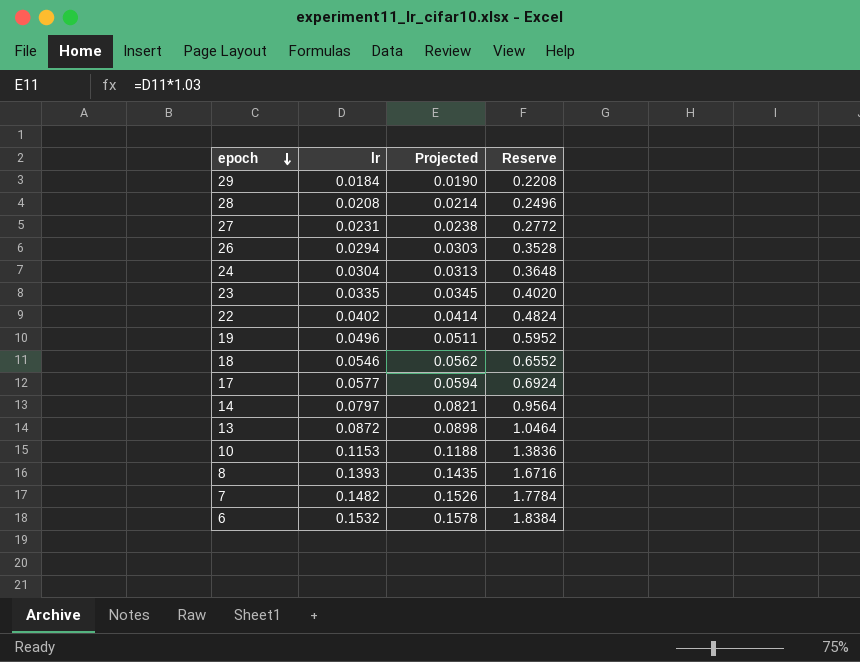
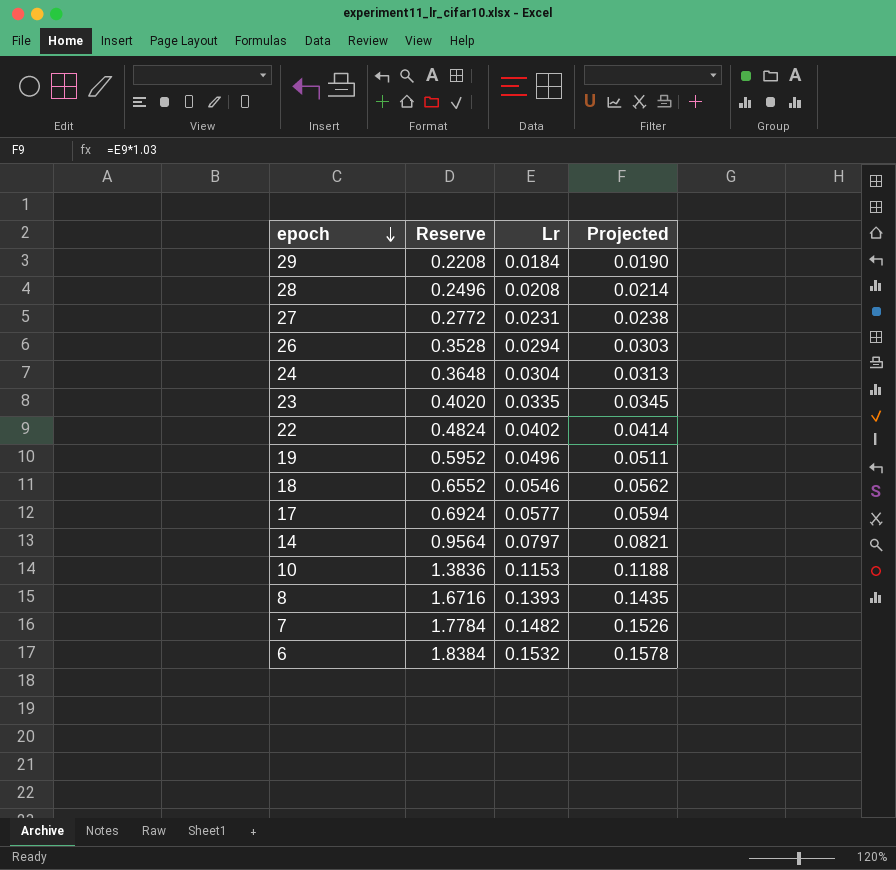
column Reserve | position: 4 -> 2
column name: lr -> Lr
row 13: 0.0872 | 0.0898 | 1.0464 -> none

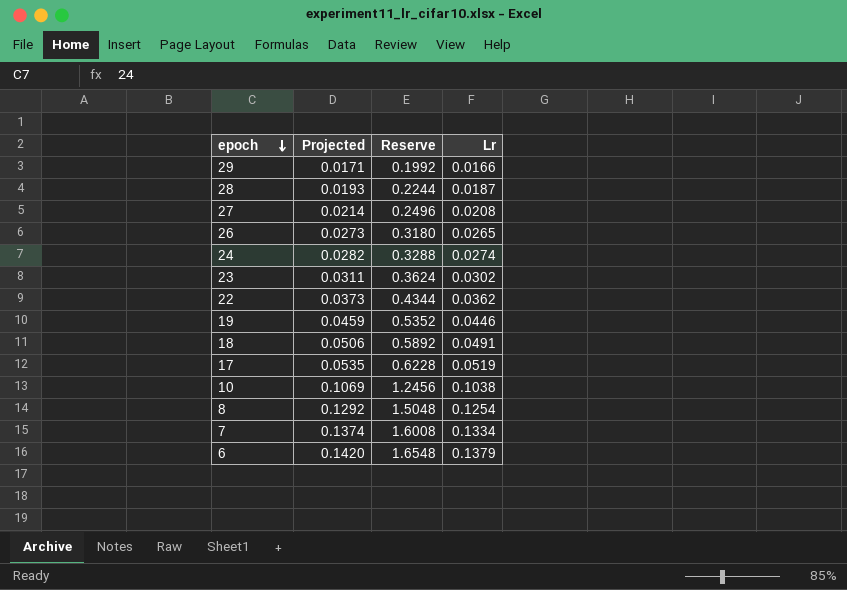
column Projected | position: 4 -> 2
row 14: 0.9564 | 0.0797 | 0.0821 -> none
29 | Projected: 0.0190 -> 0.0171
29 | Reserve: 0.2208 -> 0.1992
29 | Lr: 0.0184 -> 0.0166
28 | Projected: 0.0214 -> 0.0193
28 | Reserve: 0.2496 -> 0.2244
28 | Lr: 0.0208 -> 0.0187
27 | Projected: 0.0238 -> 0.0214
27 | Reserve: 0.2772 -> 0.2496
27 | Lr: 0.0231 -> 0.0208
26 | Projected: 0.0303 -> 0.0273
26 | Reserve: 0.3528 -> 0.3180
26 | Lr: 0.0294 -> 0.0265
24 | Projected: 0.0313 -> 0.0282
24 | Reserve: 0.3648 -> 0.3288
24 | Lr: 0.0304 -> 0.0274
23 | Projected: 0.0345 -> 0.0311
23 | Reserve: 0.4020 -> 0.3624
23 | Lr: 0.0335 -> 0.0302
22 | Projected: 0.0414 -> 0.0373
22 | Reserve: 0.4824 -> 0.4344
22 | Lr: 0.0402 -> 0.0362
19 | Projected: 0.0511 -> 0.0459
19 | Reserve: 0.5952 -> 0.5352
19 | Lr: 0.0496 -> 0.0446
18 | Projected: 0.0562 -> 0.0506
18 | Reserve: 0.6552 -> 0.5892
18 | Lr: 0.0546 -> 0.0491
17 | Projected: 0.0594 -> 0.0535
17 | Reserve: 0.6924 -> 0.6228
17 | Lr: 0.0577 -> 0.0519
10 | Projected: 0.1188 -> 0.1069
10 | Reserve: 1.3836 -> 1.2456
10 | Lr: 0.1153 -> 0.1038
8 | Projected: 0.1435 -> 0.1292
8 | Reserve: 1.6716 -> 1.5048
8 | Lr: 0.1393 -> 0.1254
7 | Projected: 0.1526 -> 0.1374
7 | Reserve: 1.7784 -> 1.6008
7 | Lr: 0.1482 -> 0.1334
6 | Projected: 0.1578 -> 0.1420
6 | Reserve: 1.8384 -> 1.6548
6 | Lr: 0.1532 -> 0.1379

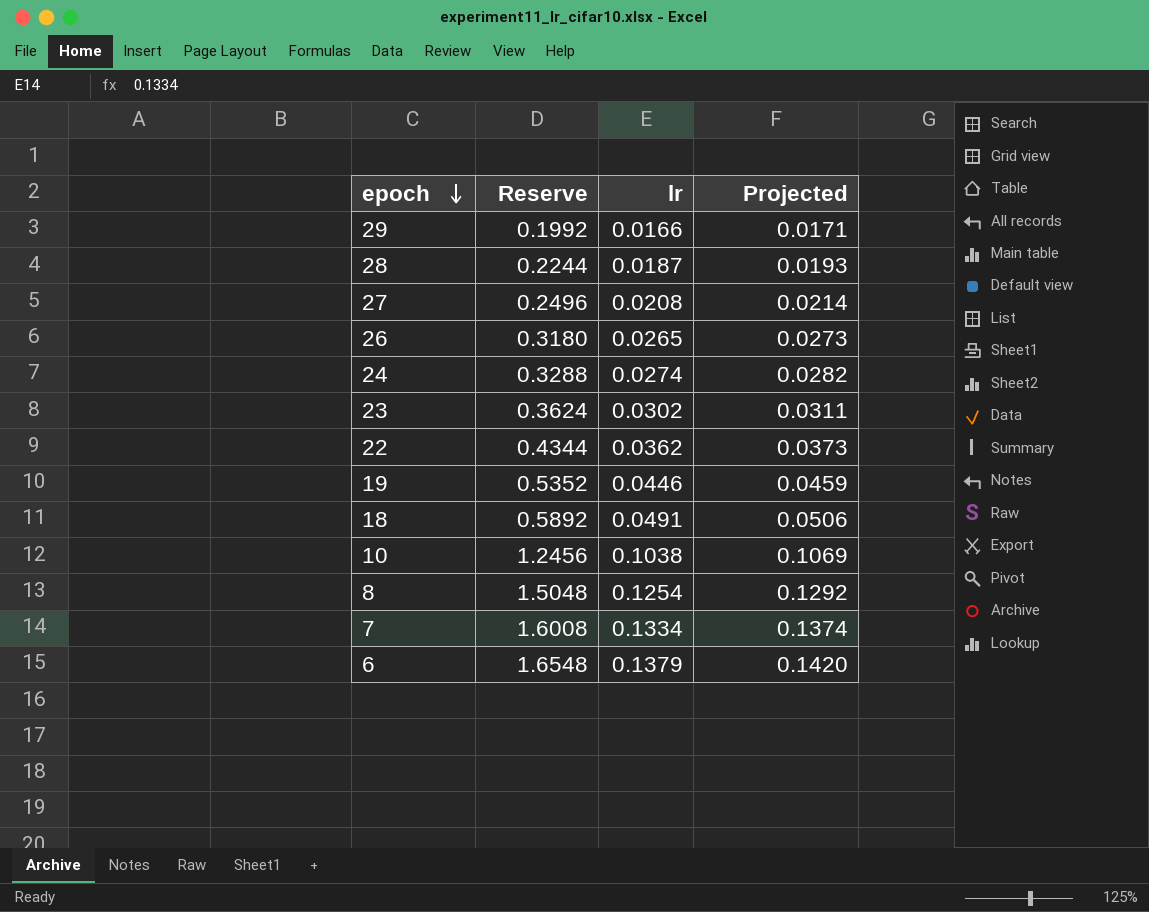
column name: Lr -> lr
column Projected | position: 2 -> 4
row 17: 0.0535 | 0.6228 | 0.0519 -> none

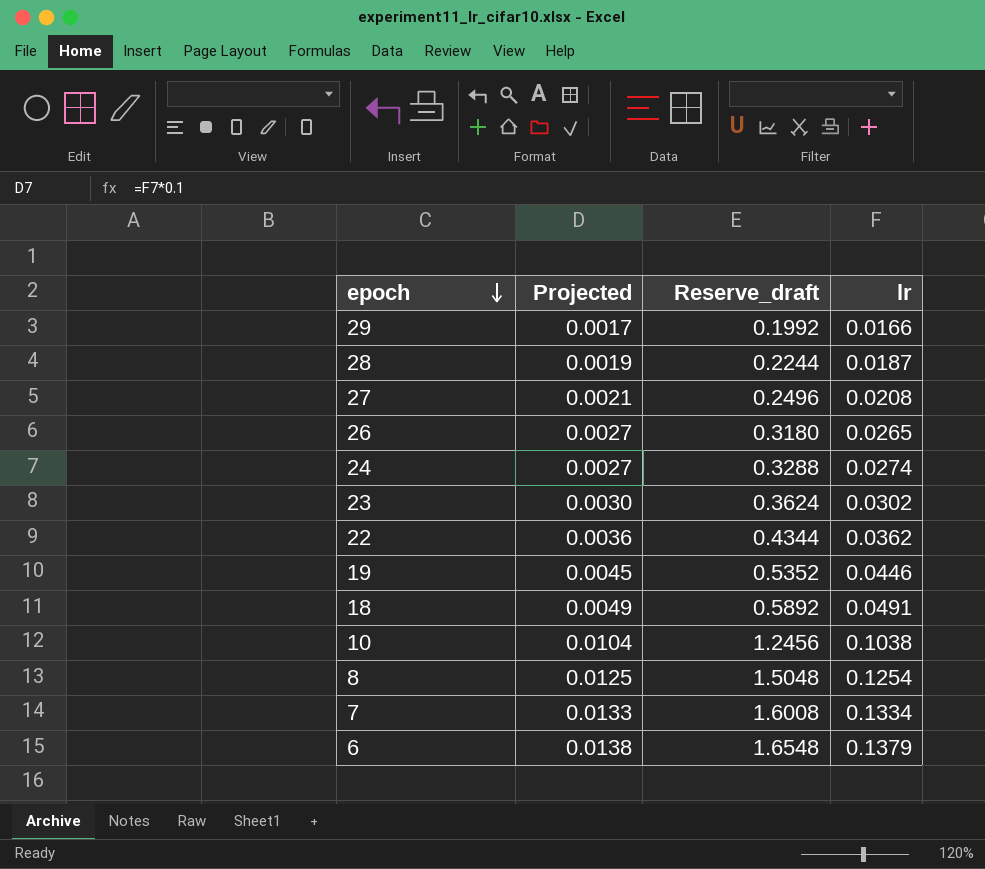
column Projected | formula: [lr] * 1.03 -> [lr] * 0.1
column Projected | position: 4 -> 2
column name: Reserve -> Reserve_draft

